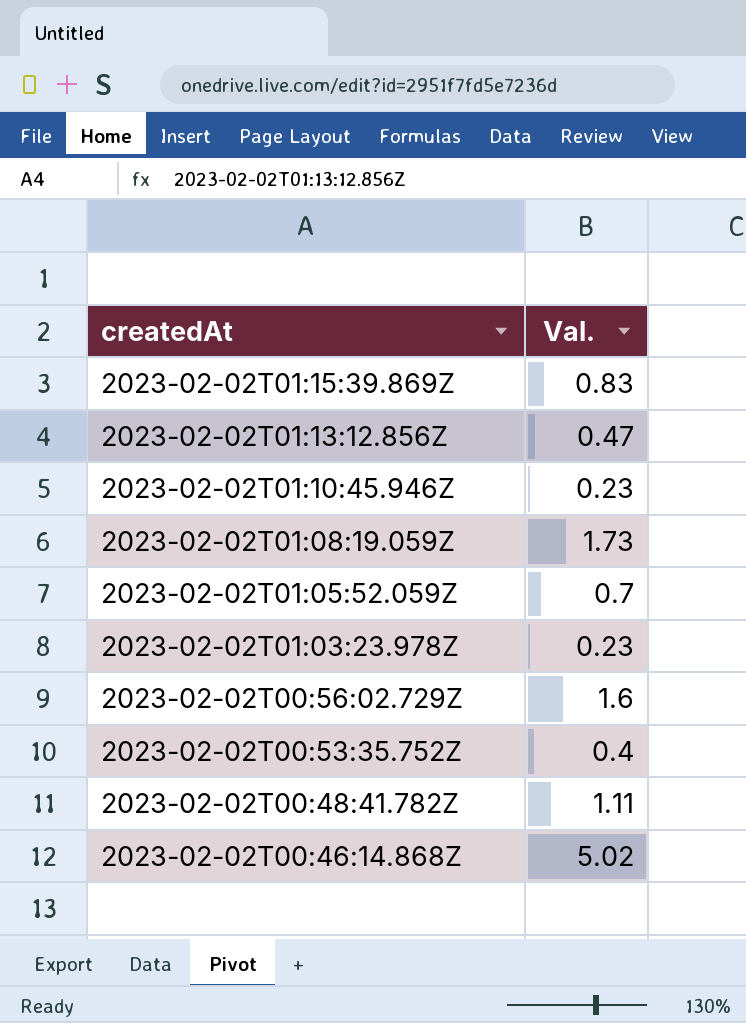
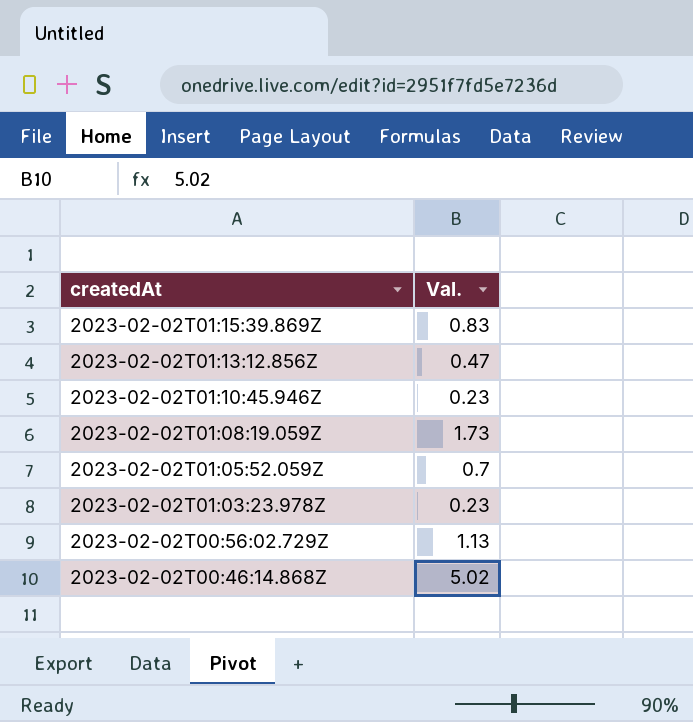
row 2023-02-02T00:53:35.752Z: 0.4 -> none
row 2023-02-02T00:48:41.782Z: 1.11 -> none
2023-02-02T00:56:02.729Z | Val.: 1.6 -> 1.13

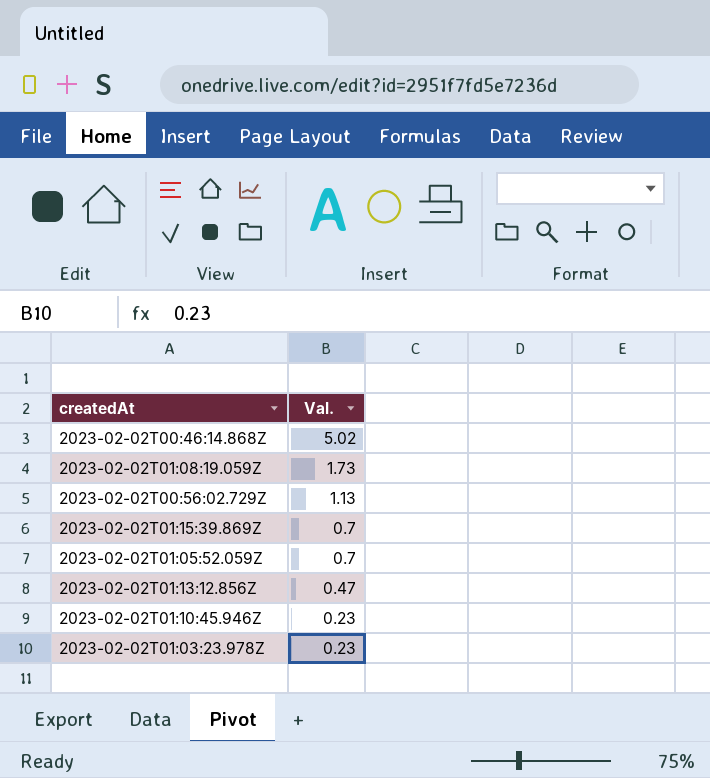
row order: createdAt descending -> Val. descending
2023-02-02T01:15:39.869Z | Val.: 0.83 -> 0.7

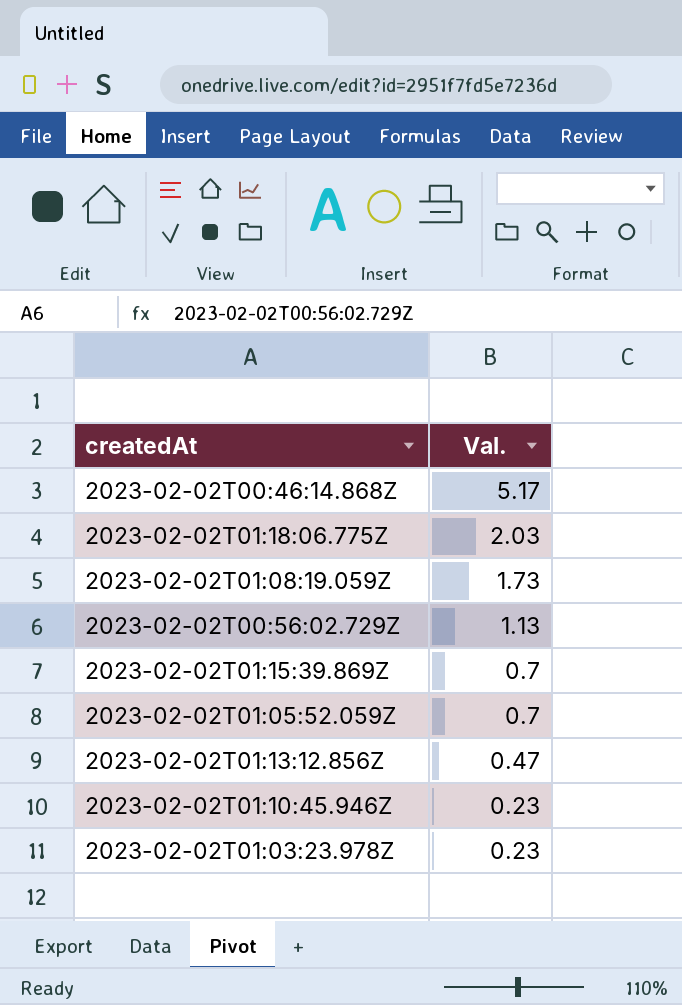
2023-02-02T00:46:14.868Z | Val.: 5.02 -> 5.17
row 2023-02-02T01:18:06.775Z: none -> 2.03

